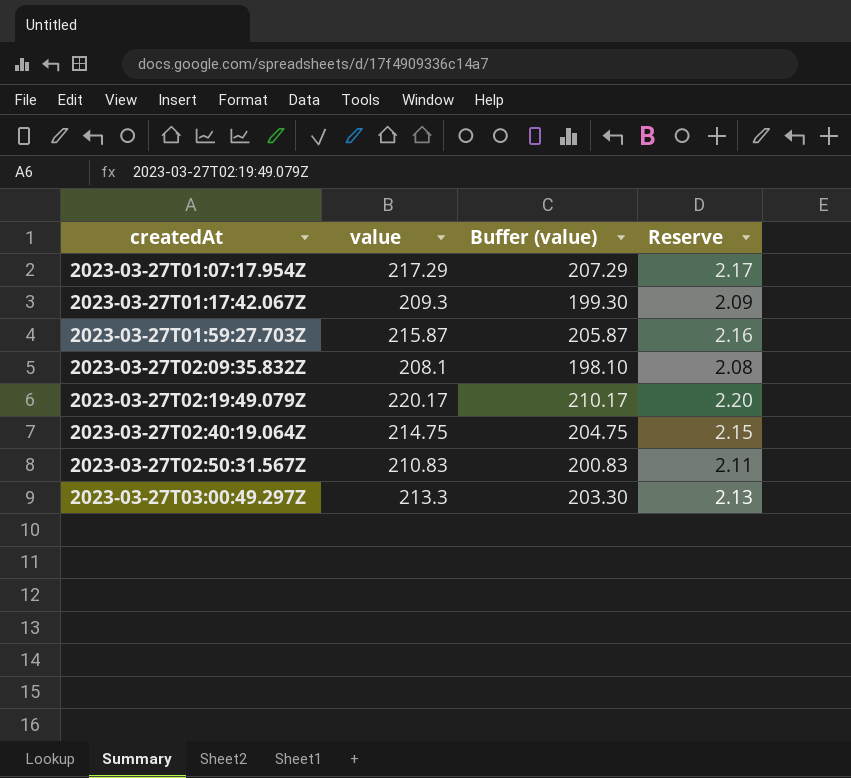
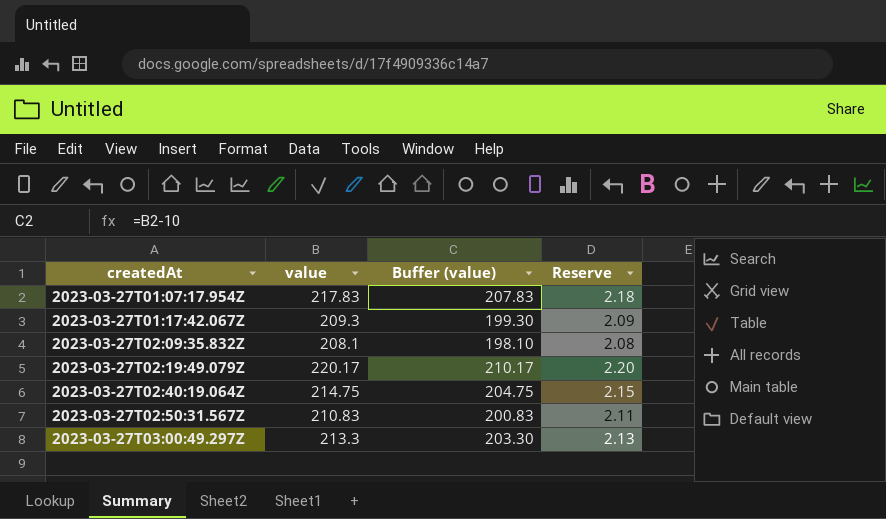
row 2023-03-27T01:59:27.703Z: 215.87 | 205.87 | 2.16 -> none
2023-03-27T01:07:17.954Z | value: 217.29 -> 217.83
2023-03-27T01:07:17.954Z | Buffer (value): 207.29 -> 207.83
2023-03-27T01:07:17.954Z | Reserve: 2.17 -> 2.18

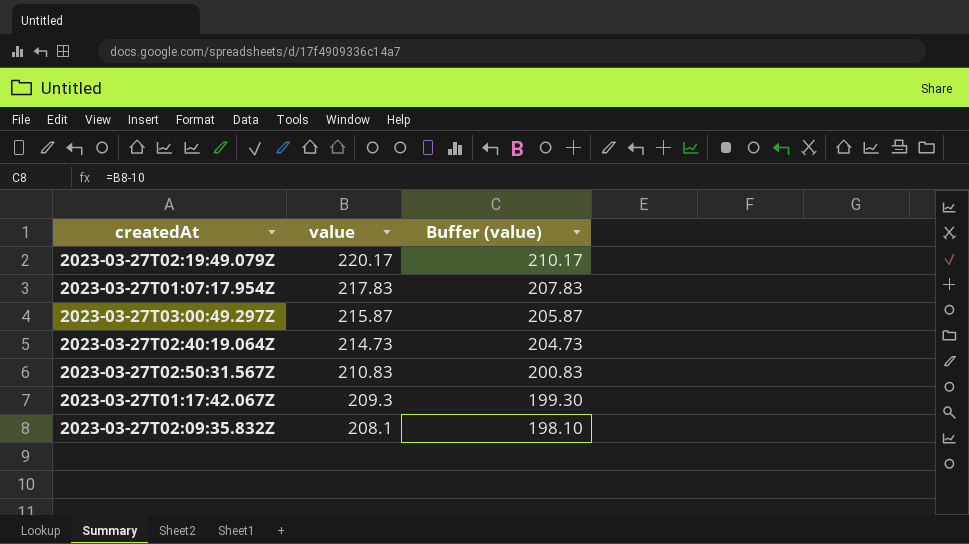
row order: createdAt ascending -> value descending
column Reserve | formula: [value] * 0.01 -> none
2023-03-27T03:00:49.297Z | value: 213.3 -> 215.87
2023-03-27T03:00:49.297Z | Buffer (value): 203.30 -> 205.87
2023-03-27T02:40:19.064Z | value: 214.75 -> 214.73
2023-03-27T02:40:19.064Z | Buffer (value): 204.75 -> 204.73

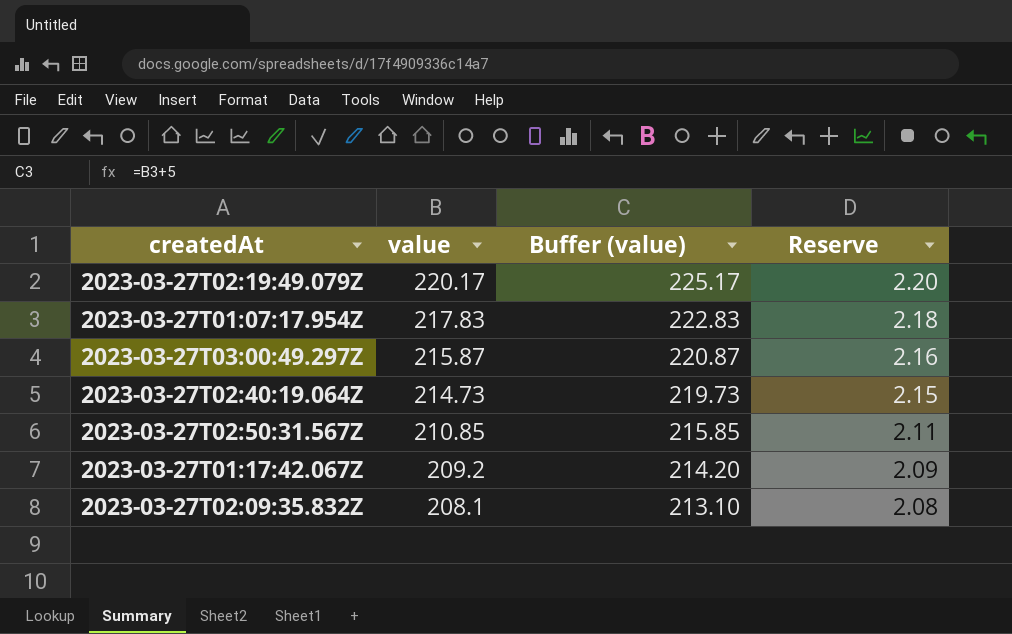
column Buffer (value) | formula: [value] - 10 -> [value] + 5
column Reserve | formula: none -> [value] * 0.01
2023-03-27T02:50:31.567Z | value: 210.83 -> 210.85
2023-03-27T01:17:42.067Z | value: 209.3 -> 209.2

